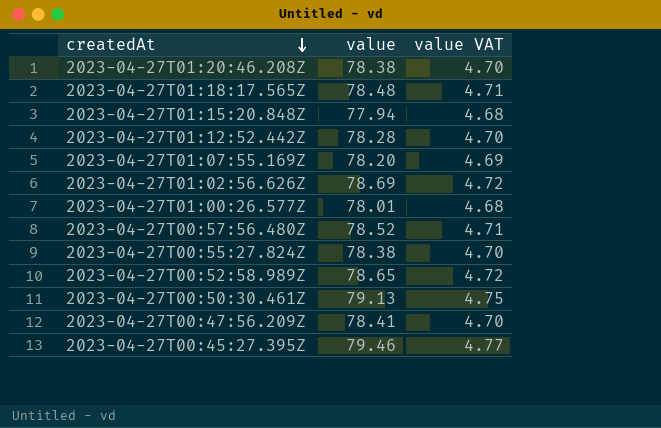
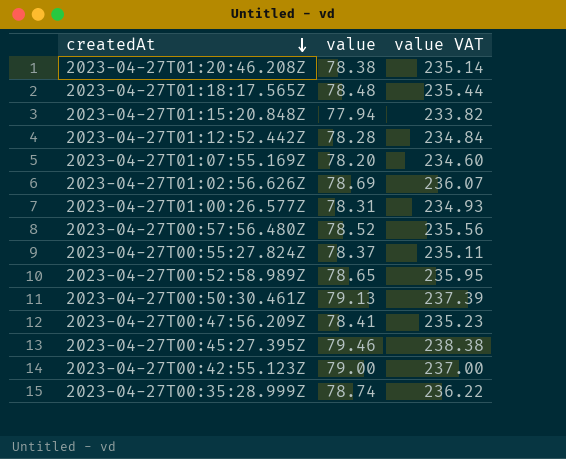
column value VAT | formula: [value] * 0.06 -> [value] * 3
2023-04-27T01:00:26.577Z | value: 78.01 -> 78.31
2023-04-27T00:55:27.824Z | value: 78.38 -> 78.37
row 2023-04-27T00:42:55.123Z: none -> 79.00 | 237.00
row 2023-04-27T00:35:28.999Z: none -> 78.74 | 236.22

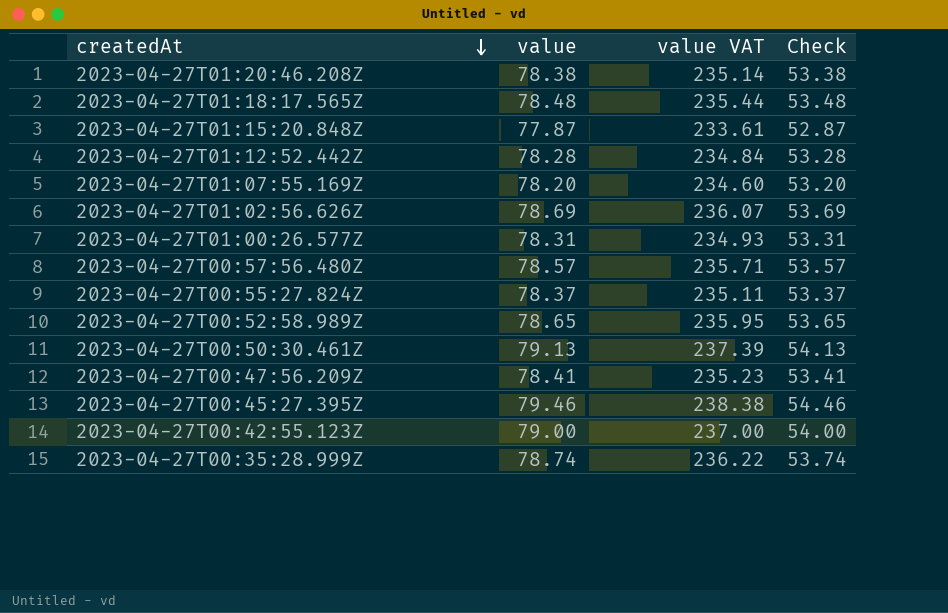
column Check | formula: none -> [value] - 25
2023-04-27T01:15:20.848Z | value: 77.94 -> 77.87
2023-04-27T01:15:20.848Z | value VAT: 233.82 -> 233.61
2023-04-27T00:57:56.480Z | value: 78.52 -> 78.57
2023-04-27T00:57:56.480Z | value VAT: 235.56 -> 235.71

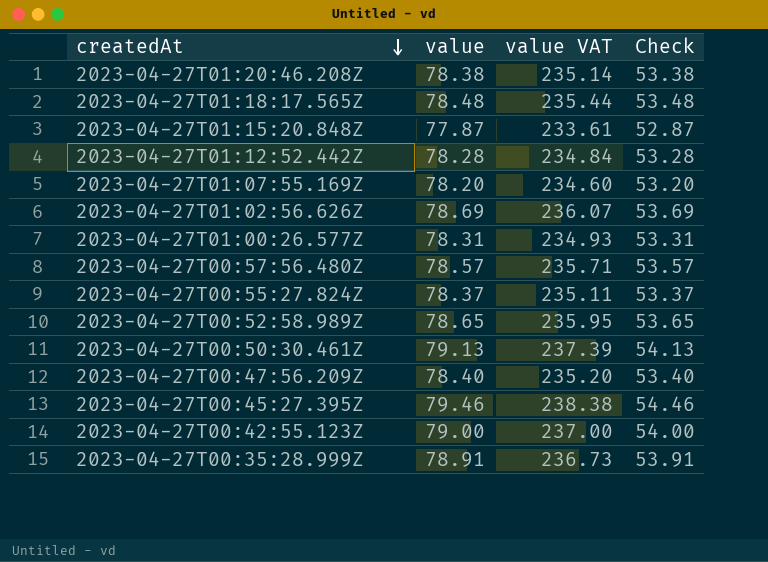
2023-04-27T00:47:56.209Z | value: 78.41 -> 78.40
2023-04-27T00:47:56.209Z | value VAT: 235.23 -> 235.20
2023-04-27T00:47:56.209Z | Check: 53.41 -> 53.40
2023-04-27T00:35:28.999Z | value: 78.74 -> 78.91
2023-04-27T00:35:28.999Z | value VAT: 236.22 -> 236.73
2023-04-27T00:35:28.999Z | Check: 53.74 -> 53.91

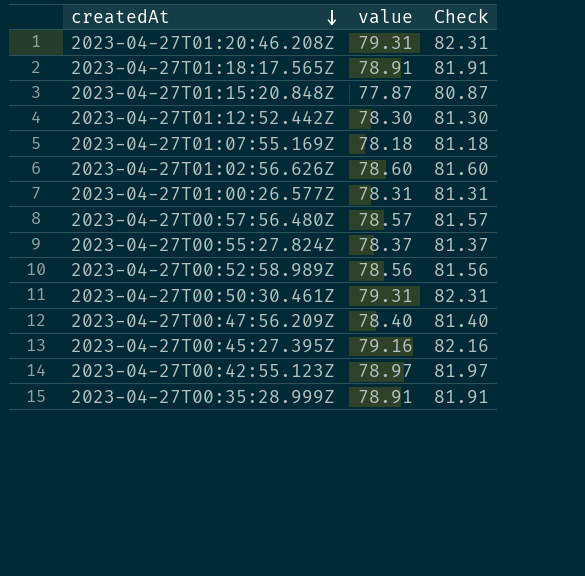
column value VAT | formula: [value] * 3 -> none
column Check | formula: [value] - 25 -> [value] + 3
2023-04-27T01:20:46.208Z | value: 78.38 -> 79.31
2023-04-27T01:18:17.565Z | value: 78.48 -> 78.91
2023-04-27T01:12:52.442Z | value: 78.28 -> 78.30
2023-04-27T01:07:55.169Z | value: 78.20 -> 78.18
2023-04-27T01:02:56.626Z | value: 78.69 -> 78.60
2023-04-27T00:52:58.989Z | value: 78.65 -> 78.56
2023-04-27T00:50:30.461Z | value: 79.13 -> 79.31
2023-04-27T00:45:27.395Z | value: 79.46 -> 79.16
2023-04-27T00:42:55.123Z | value: 79.00 -> 78.97

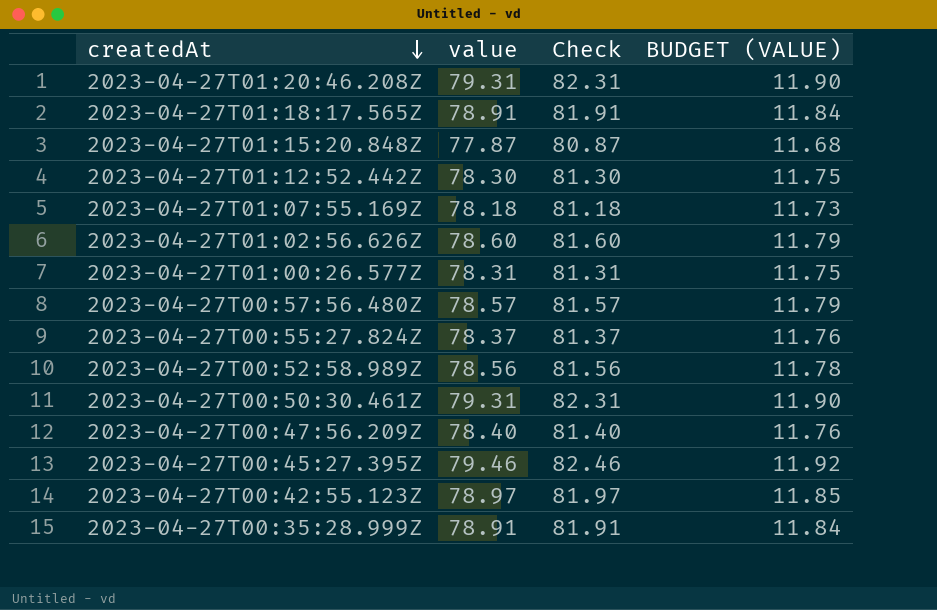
column BUDGET (VALUE) | formula: none -> [value] * 0.15
2023-04-27T00:45:27.395Z | value: 79.16 -> 79.46
2023-04-27T00:45:27.395Z | Check: 82.16 -> 82.46

